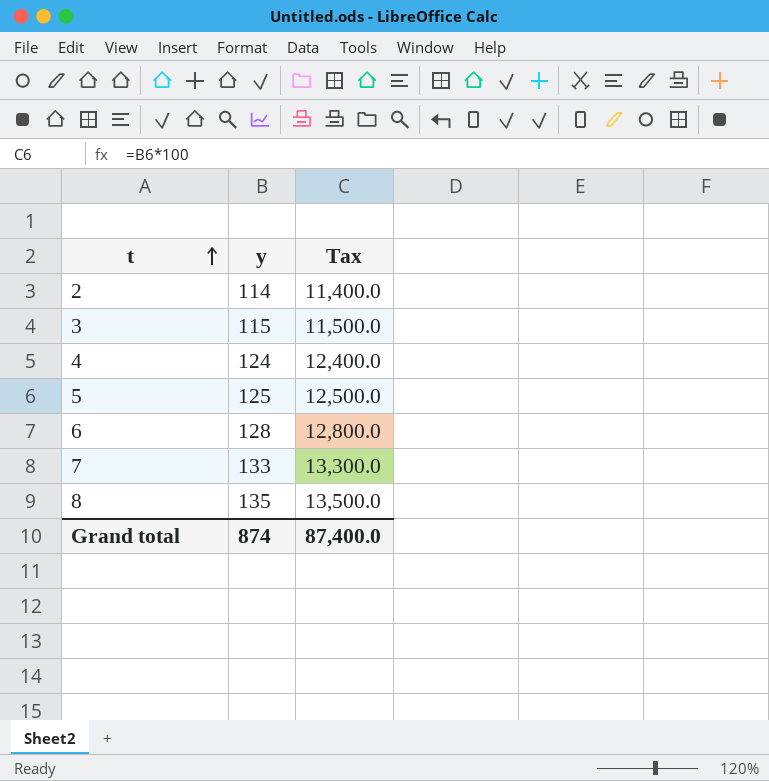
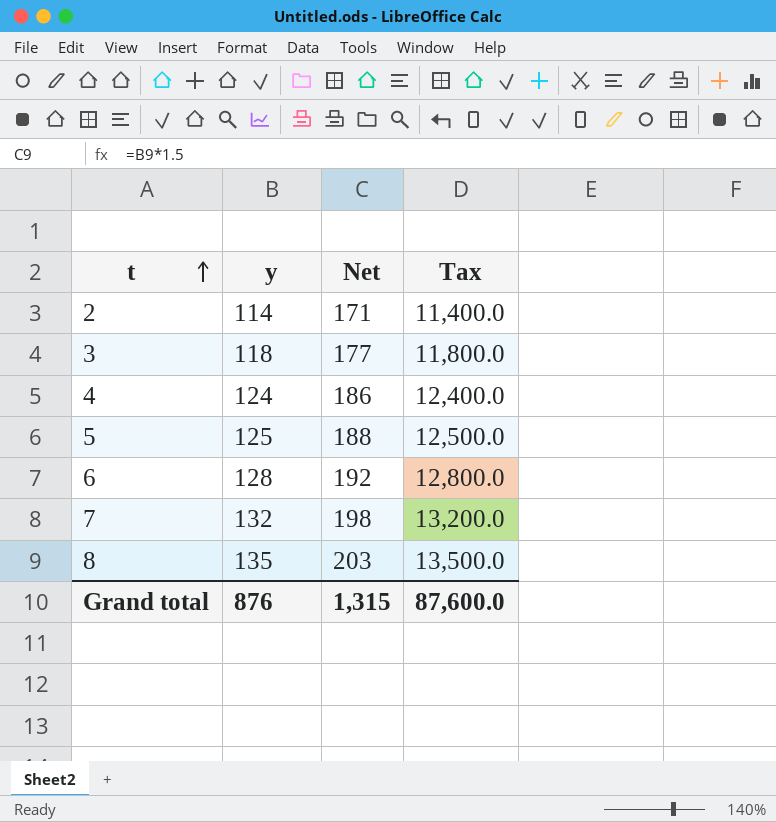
column Net | formula: none -> [y] * 1.5
3 | y: 115 -> 118
3 | Tax: 11,500.0 -> 11,800.0
7 | y: 133 -> 132
7 | Tax: 13,300.0 -> 13,200.0
Grand total | y: 874 -> 876
Grand total | Tax: 87,400.0 -> 87,600.0

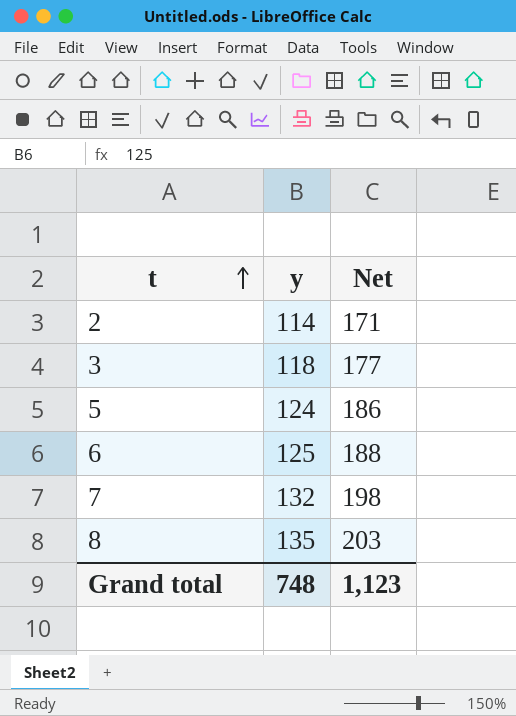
column Tax | formula: [y] * 100 -> none
row 4: 124 | 186 | 12,400.0 -> none
5 | y: 125 -> 124
5 | Net: 188 -> 186
6 | y: 128 -> 125
6 | Net: 192 -> 188
Grand total | y: 876 -> 748
Grand total | Net: 1,315 -> 1,123

